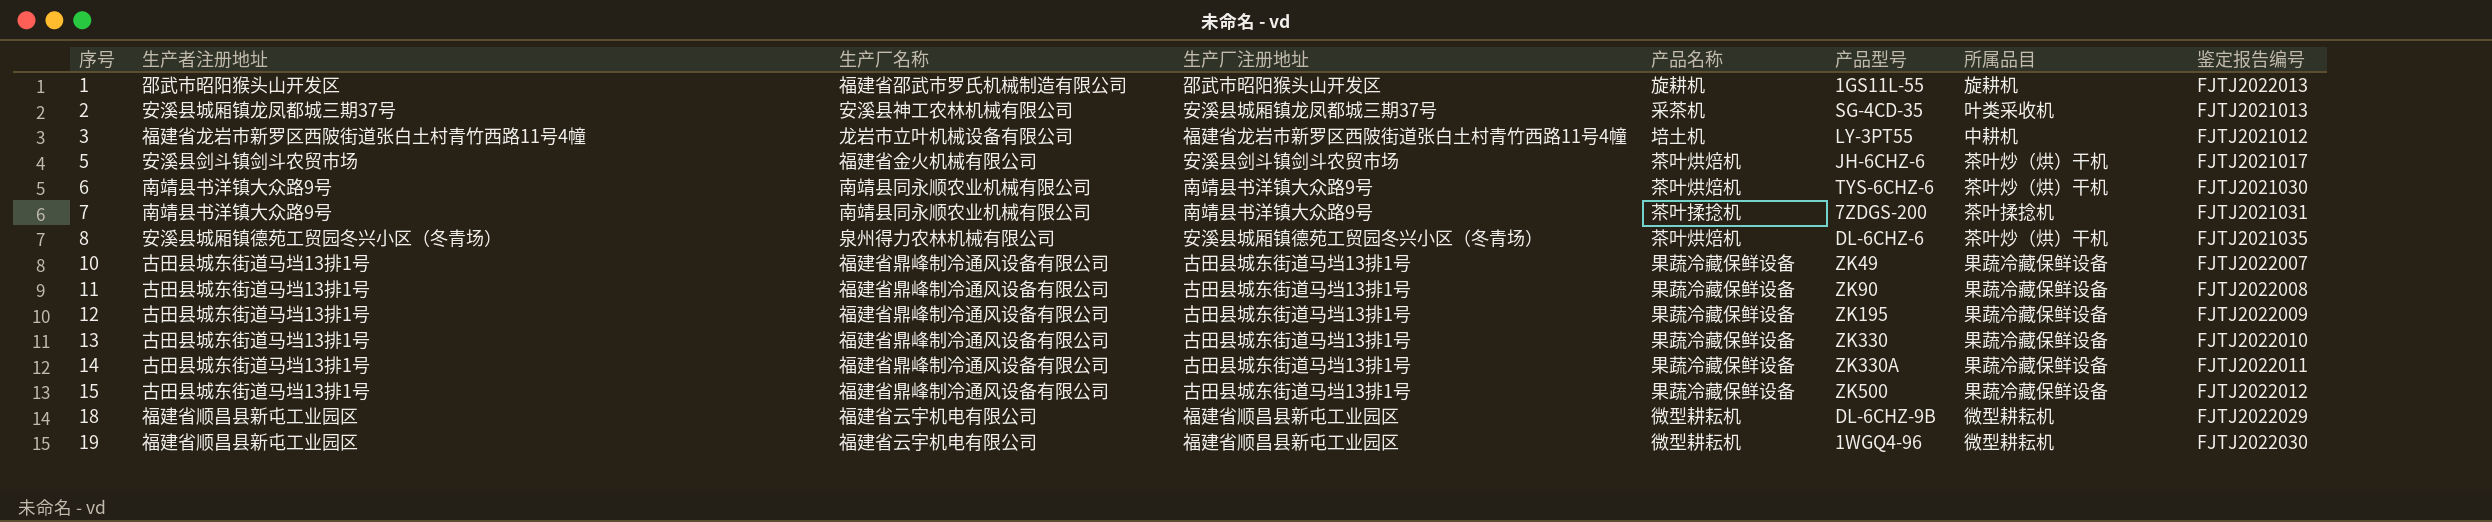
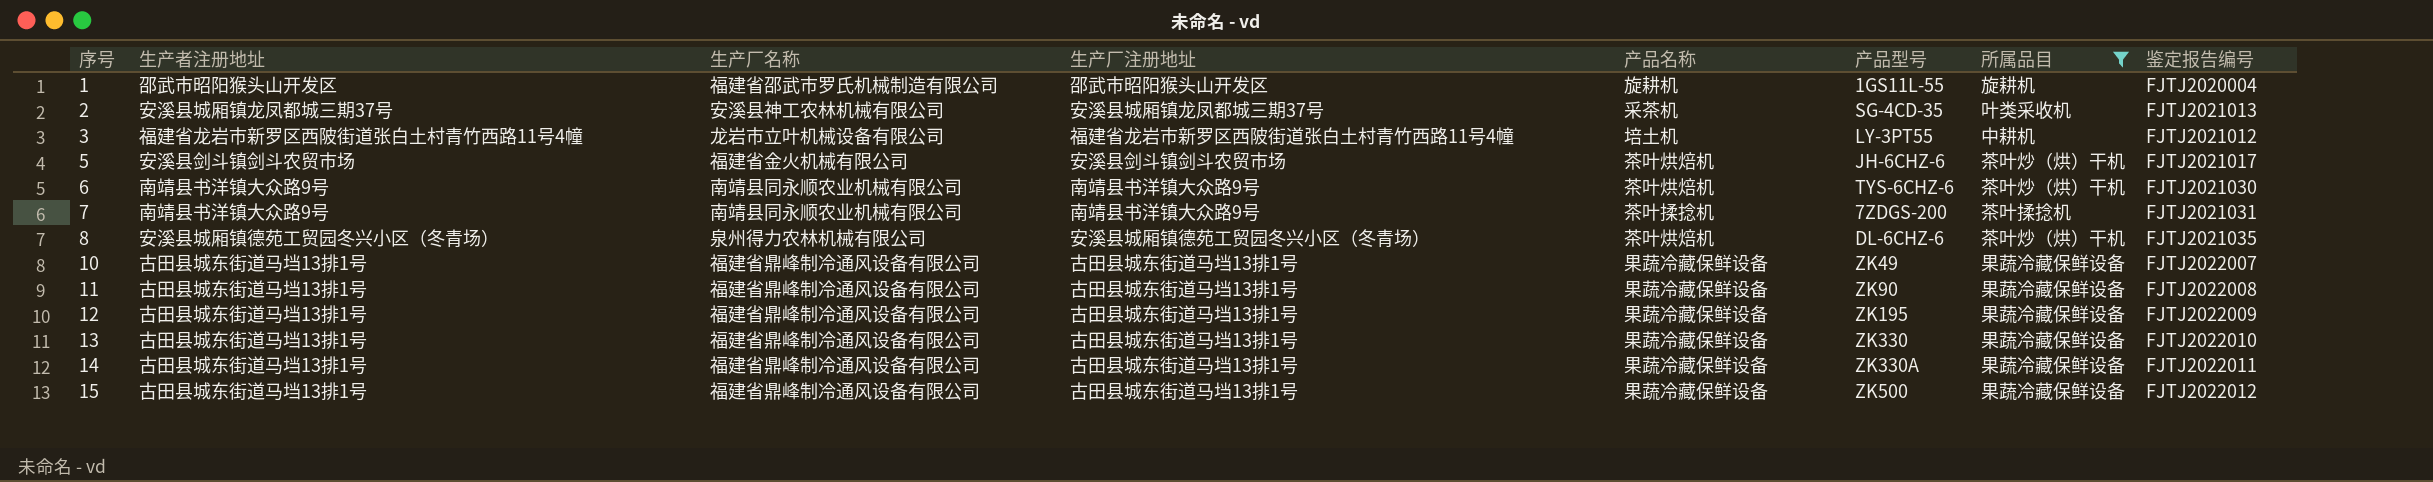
filter: none -> 所属品目 != 微型耕耘机
1 | 鉴定报告编号: FJTJ2022013 -> FJTJ2020004

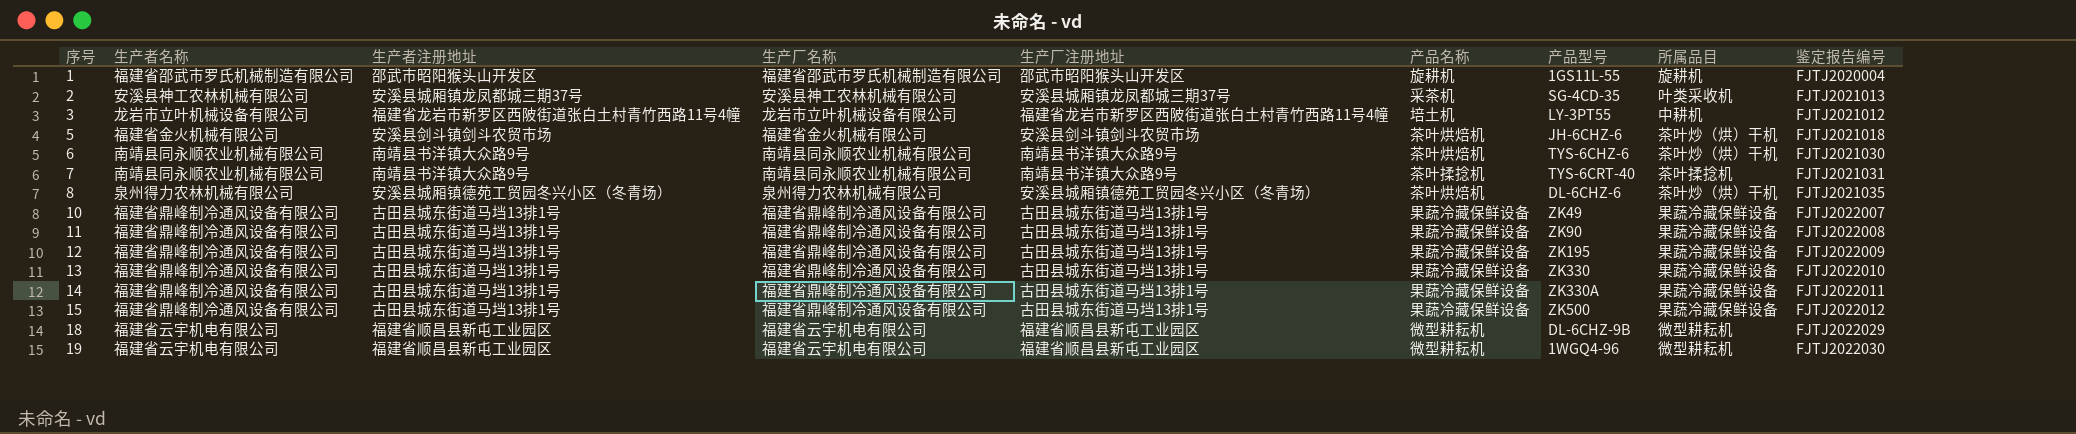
filter: 所属品目 != 微型耕耘机 -> none
column 生产者名称 | position: none -> 2
5 | 鉴定报告编号: FJTJ2021017 -> FJTJ2021018
7 | 产品型号: 7ZDGS-200 -> TYS-6CRT-40

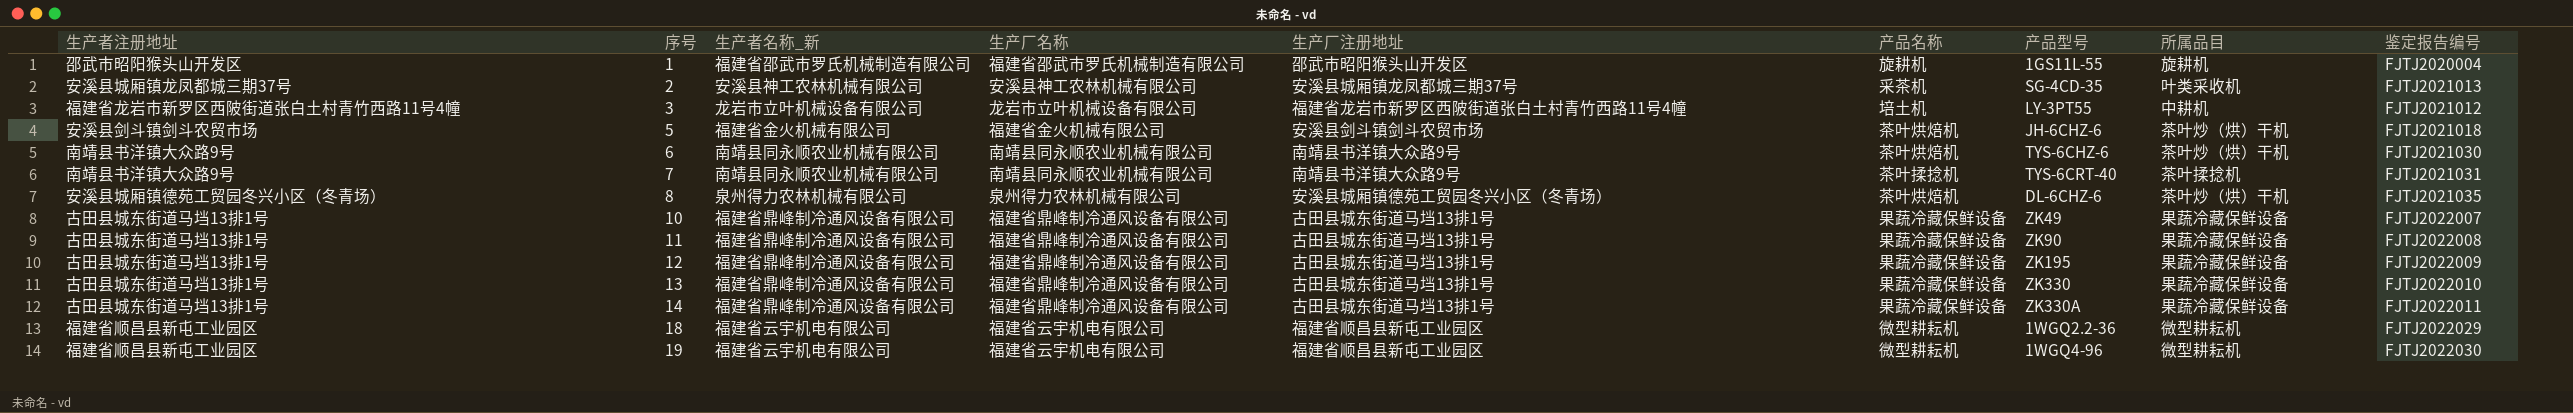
column 生产者注册地址 | position: 3 -> 1
column name: 生产者名称 -> 生产者名称_新
row 15: 福建省鼎峰制冷通风设备有限公司 | 古田县城东街道马垱13排1号 | 福建省鼎峰制冷通风设备有限公司 | 古田县城东街道马垱13排1号 | 果蔬冷藏保鲜设备 | ZK500 | 果蔬冷藏保鲜设备 | FJTJ2022012 -> none
18 | 产品型号: DL-6CHZ-9B -> 1WGQ2.2-36

